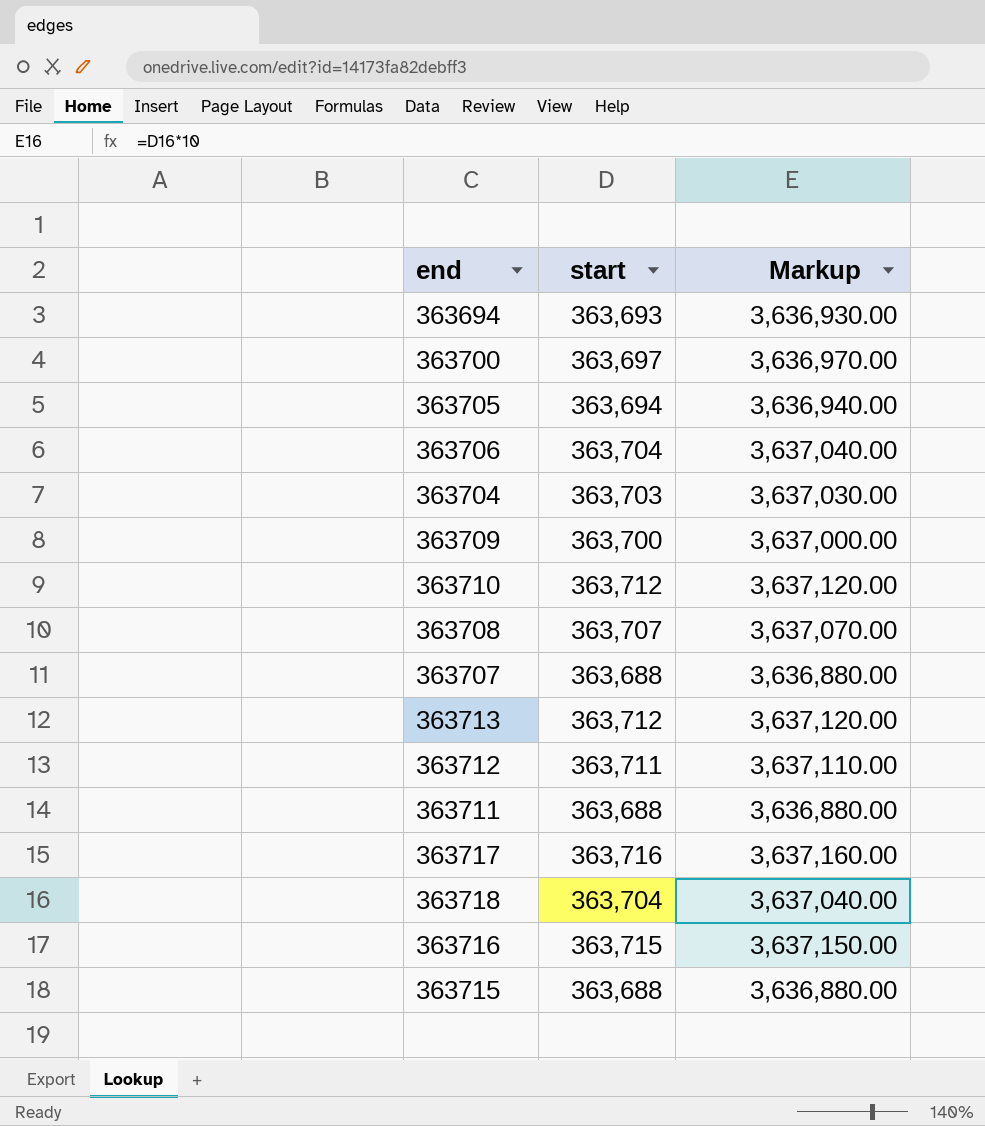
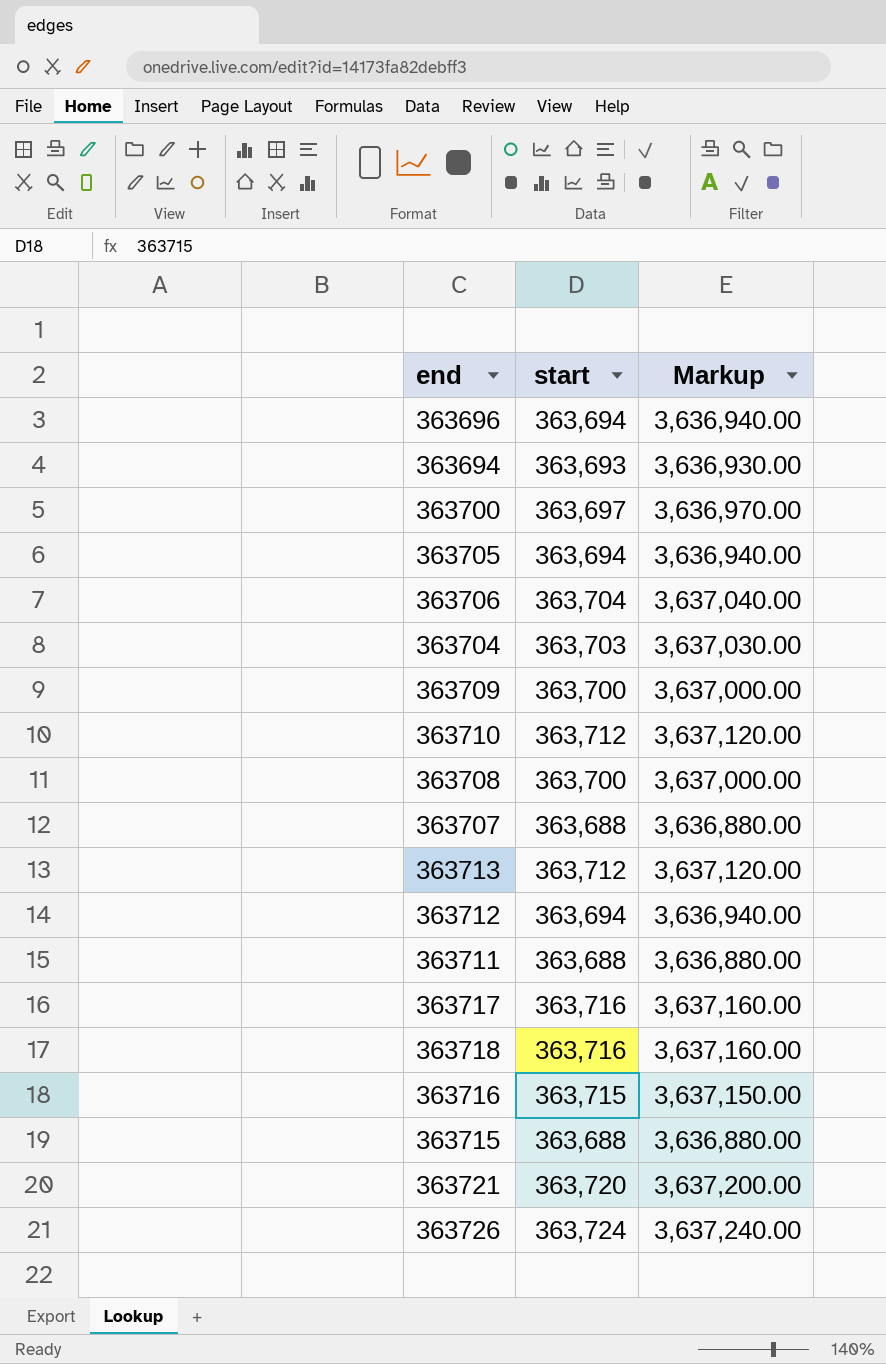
row 363696: none -> 363,694 | 3,636,940.00
363708 | start: 363,707 -> 363,700
363708 | Markup: 3,637,070.00 -> 3,637,000.00
363712 | start: 363,711 -> 363,694
363712 | Markup: 3,637,110.00 -> 3,636,940.00
363718 | start: 363,704 -> 363,716
363718 | Markup: 3,637,040.00 -> 3,637,160.00
row 363721: none -> 363,720 | 3,637,200.00
row 363726: none -> 363,724 | 3,637,240.00

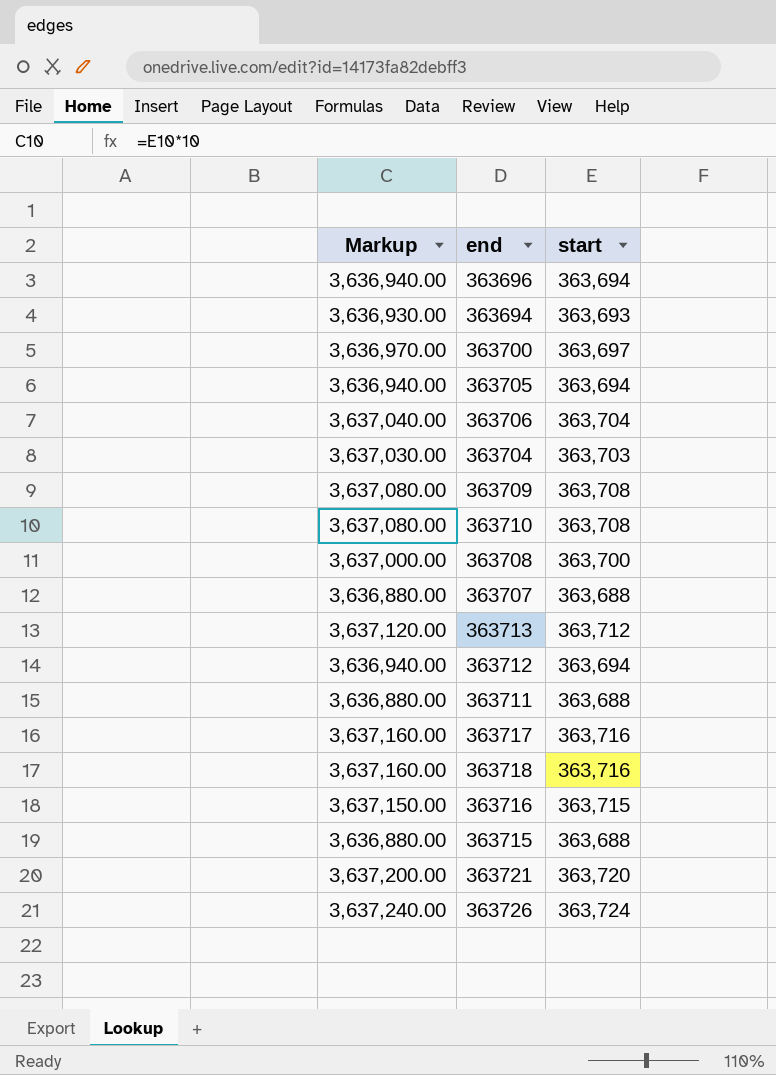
column Markup | position: 3 -> 1
363709 | Markup: 3,637,000.00 -> 3,637,080.00
363709 | start: 363,700 -> 363,708
363710 | Markup: 3,637,120.00 -> 3,637,080.00
363710 | start: 363,712 -> 363,708

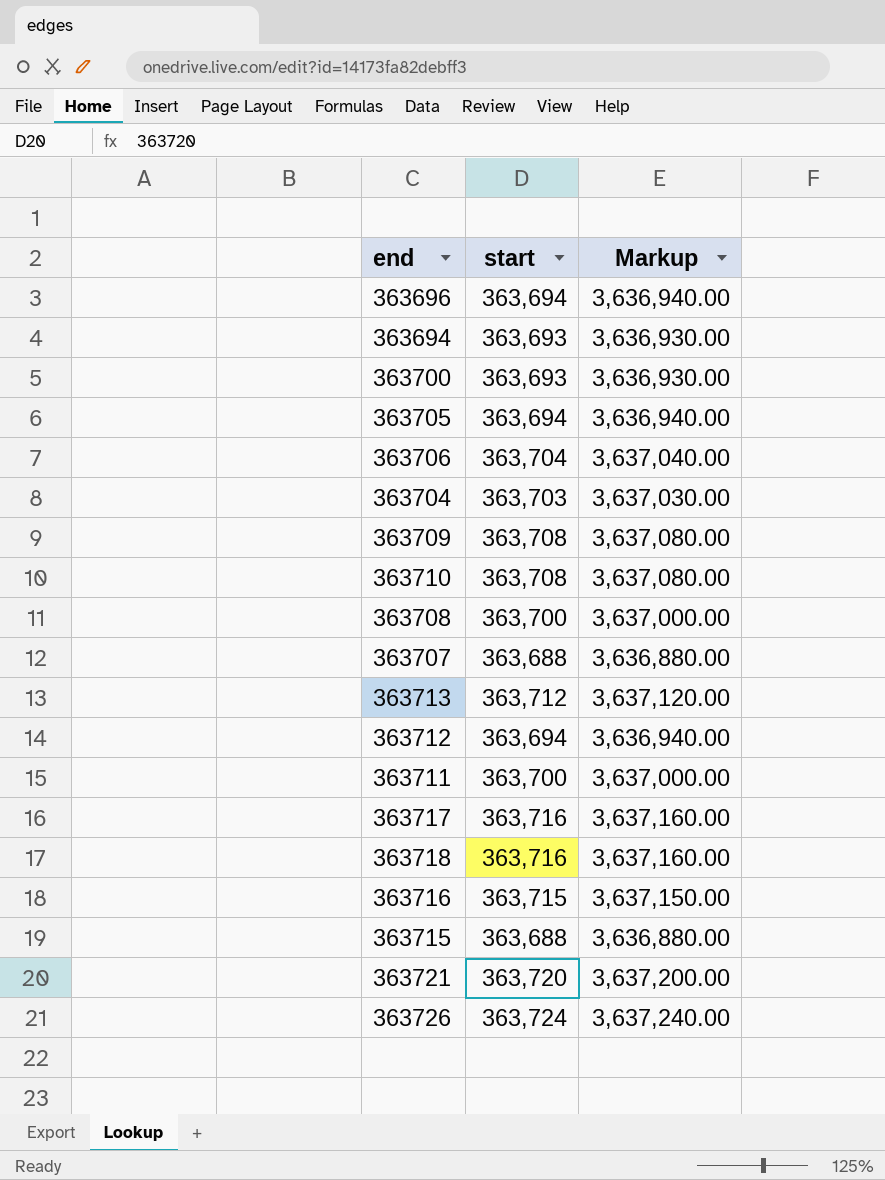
column Markup | position: 1 -> 3
363700 | start: 363,697 -> 363,693
363700 | Markup: 3,636,970.00 -> 3,636,930.00
363711 | start: 363,688 -> 363,700
363711 | Markup: 3,636,880.00 -> 3,637,000.00

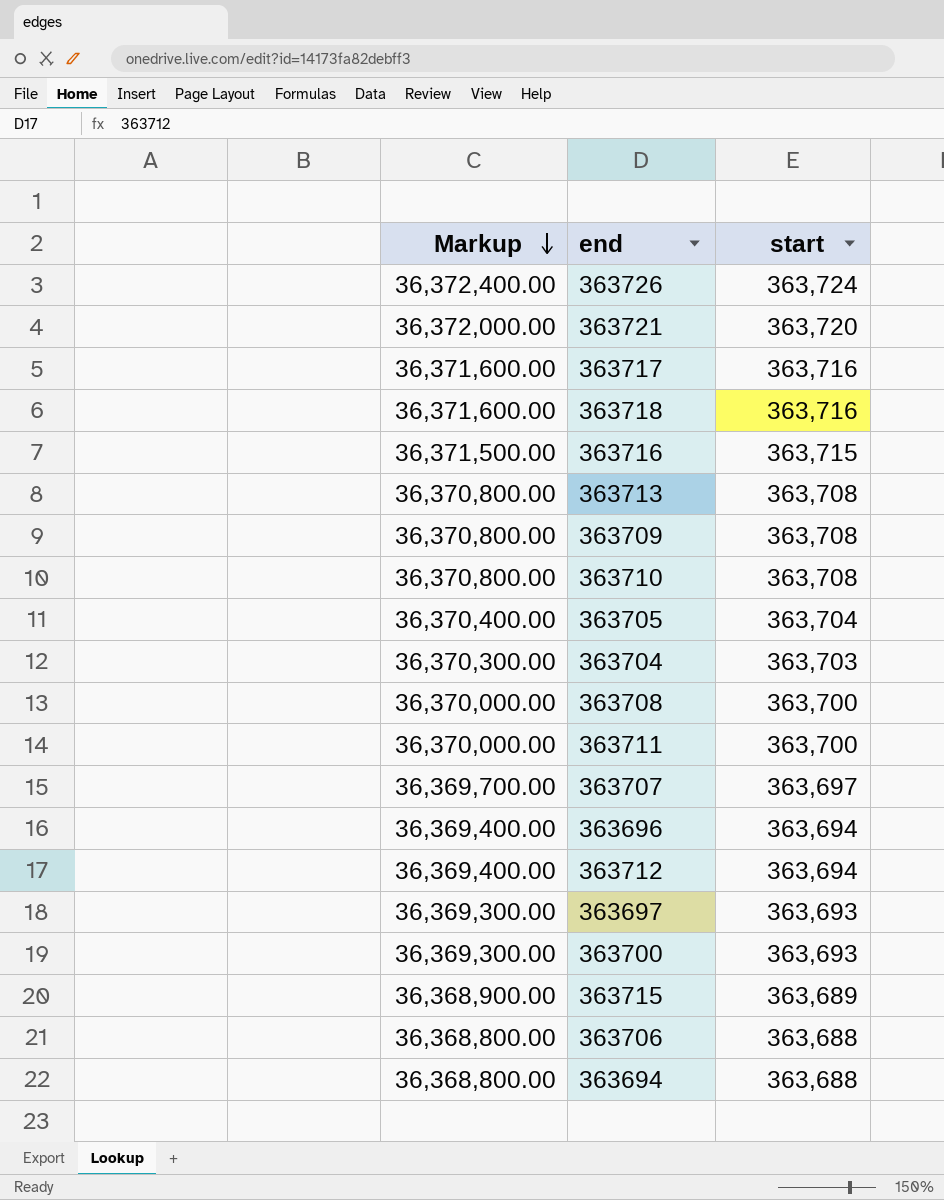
row order: none -> Markup descending
column Markup | formula: [start] * 10 -> [start] * 100
column Markup | position: 3 -> 1
363713 | start: 363,712 -> 363,708
363705 | start: 363,694 -> 363,704
363707 | start: 363,688 -> 363,697
row 363697: none -> 36,369,300.00 | 363,693
363715 | start: 363,688 -> 363,689
363706 | start: 363,704 -> 363,688
363694 | start: 363,693 -> 363,688

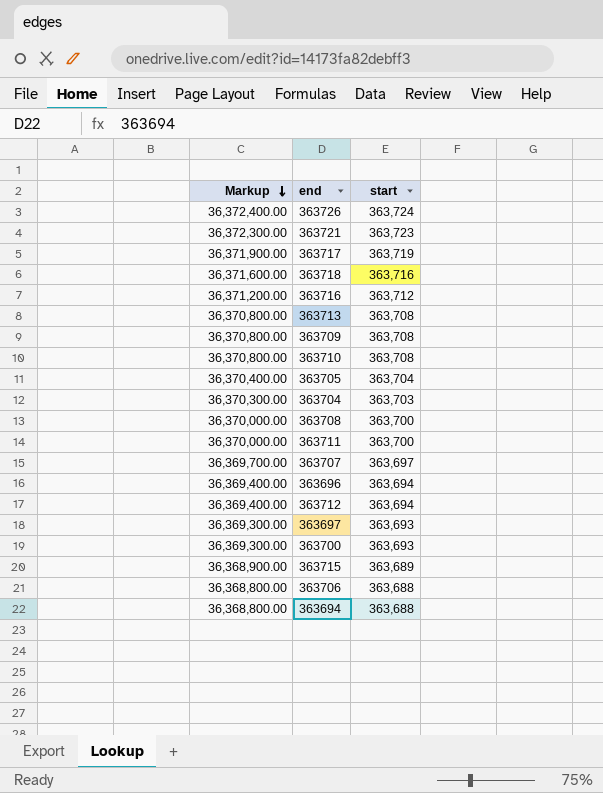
363721 | Markup: 36,372,000.00 -> 36,372,300.00
363721 | start: 363,720 -> 363,723
363717 | Markup: 36,371,600.00 -> 36,371,900.00
363717 | start: 363,716 -> 363,719
363716 | Markup: 36,371,500.00 -> 36,371,200.00
363716 | start: 363,715 -> 363,712

